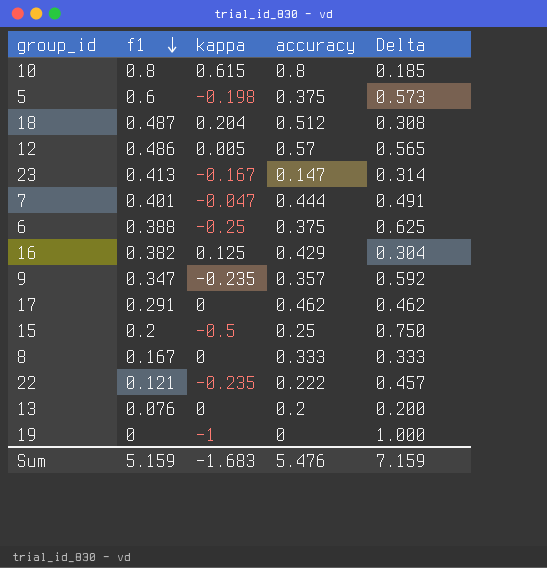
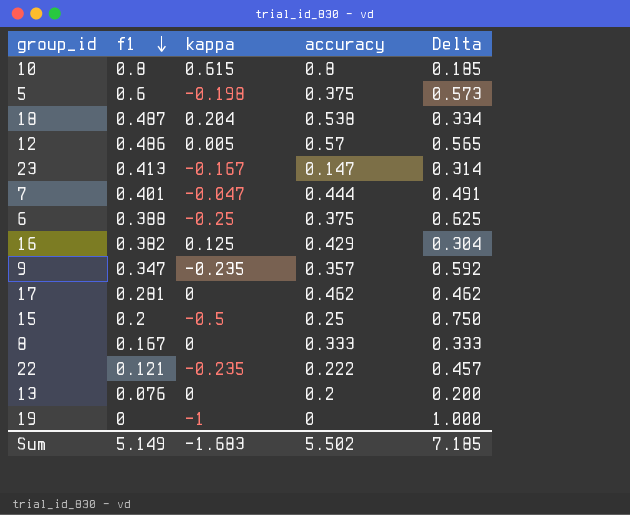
18 | accuracy: 0.512 -> 0.538
18 | Delta: 0.308 -> 0.334
17 | f1: 0.291 -> 0.281
Sum | f1: 5.159 -> 5.149
Sum | accuracy: 5.476 -> 5.502
Sum | Delta: 7.159 -> 7.185

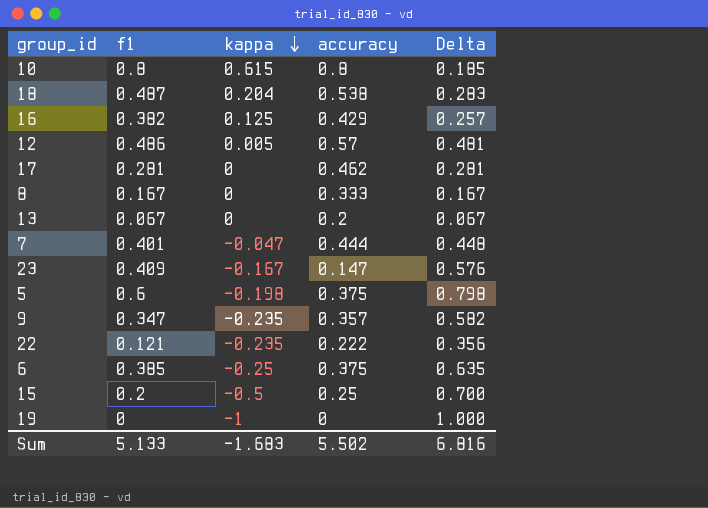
row order: f1 descending -> kappa descending
column Delta | formula: [accuracy] - [kappa] -> [f1] - [kappa]
13 | f1: 0.076 -> 0.067
23 | f1: 0.413 -> 0.409
6 | f1: 0.388 -> 0.385
Sum | f1: 5.149 -> 5.133
Sum | Delta: 7.185 -> 6.816

